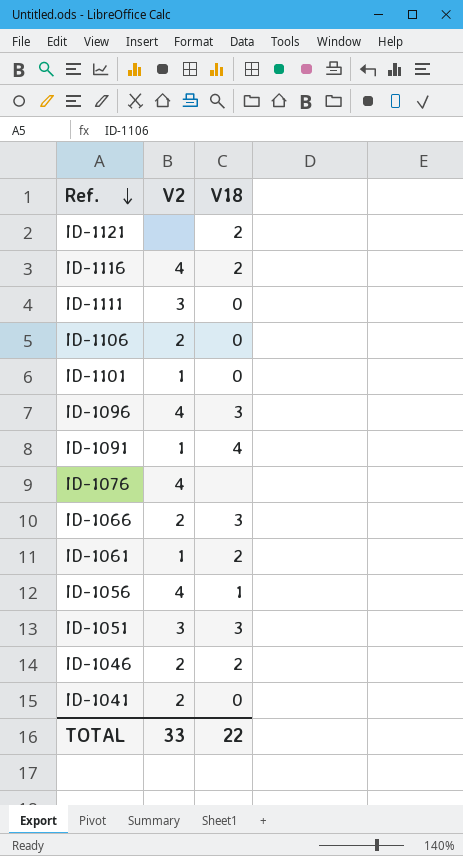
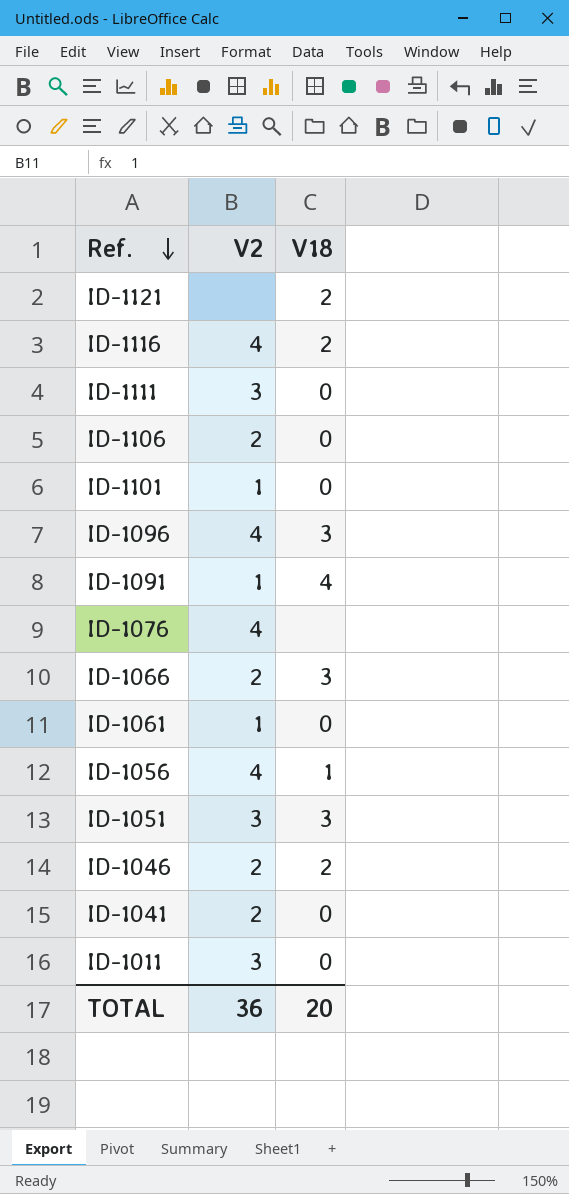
ID-1061 | V18: 2 -> 0
row ID-1011: none -> 3 | 0
TOTAL | V2: 33 -> 36
TOTAL | V18: 22 -> 20

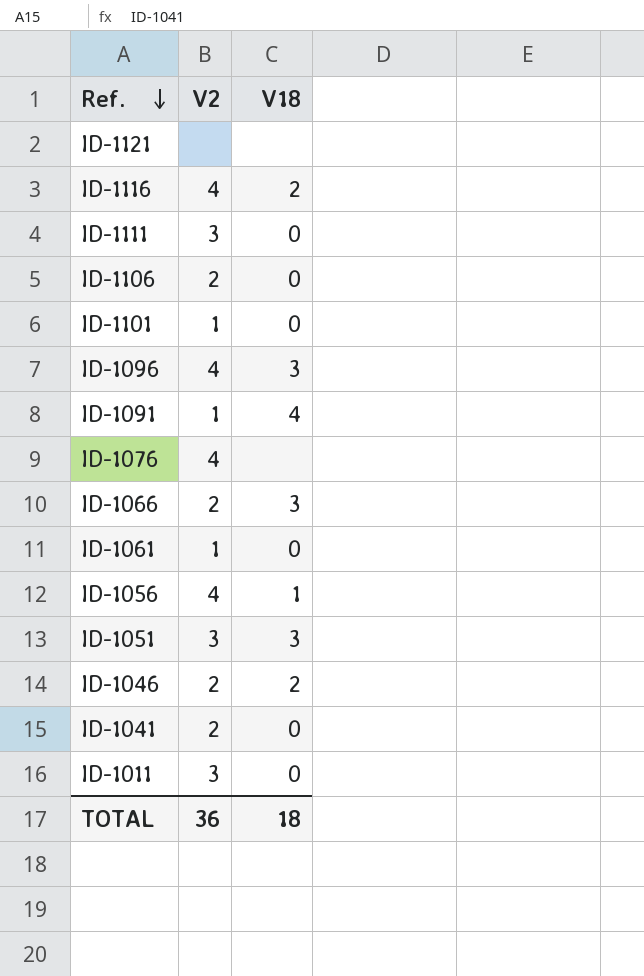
ID-1121 | V18: 2 -> none
TOTAL | V18: 20 -> 18

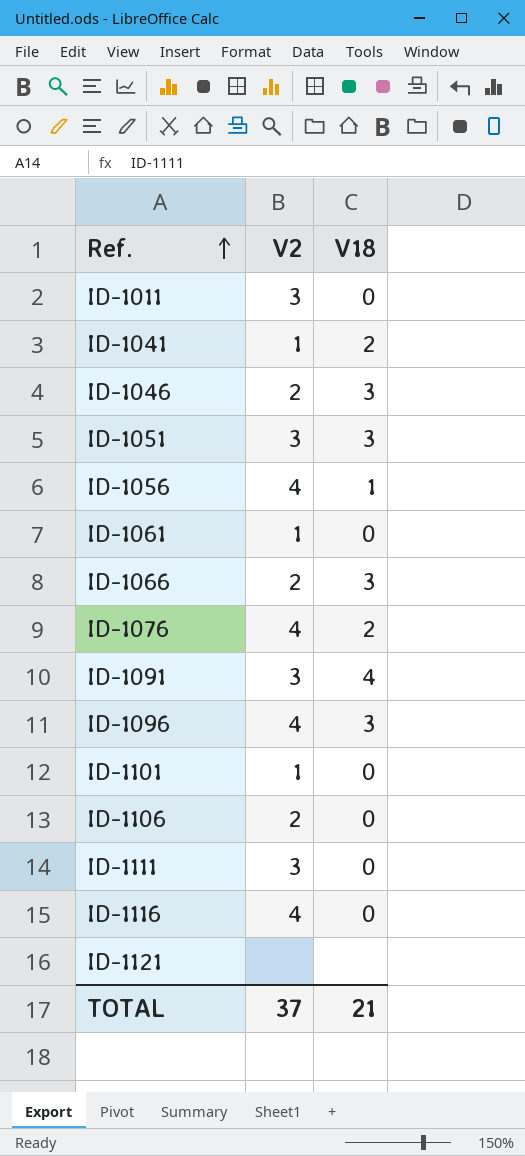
row order: Ref. descending -> Ref. ascending
ID-1041 | V2: 2 -> 1
ID-1041 | V18: 0 -> 2
ID-1046 | V18: 2 -> 3
ID-1076 | V18: none -> 2
ID-1091 | V2: 1 -> 3
ID-1116 | V18: 2 -> 0
TOTAL | V2: 36 -> 37
TOTAL | V18: 18 -> 21

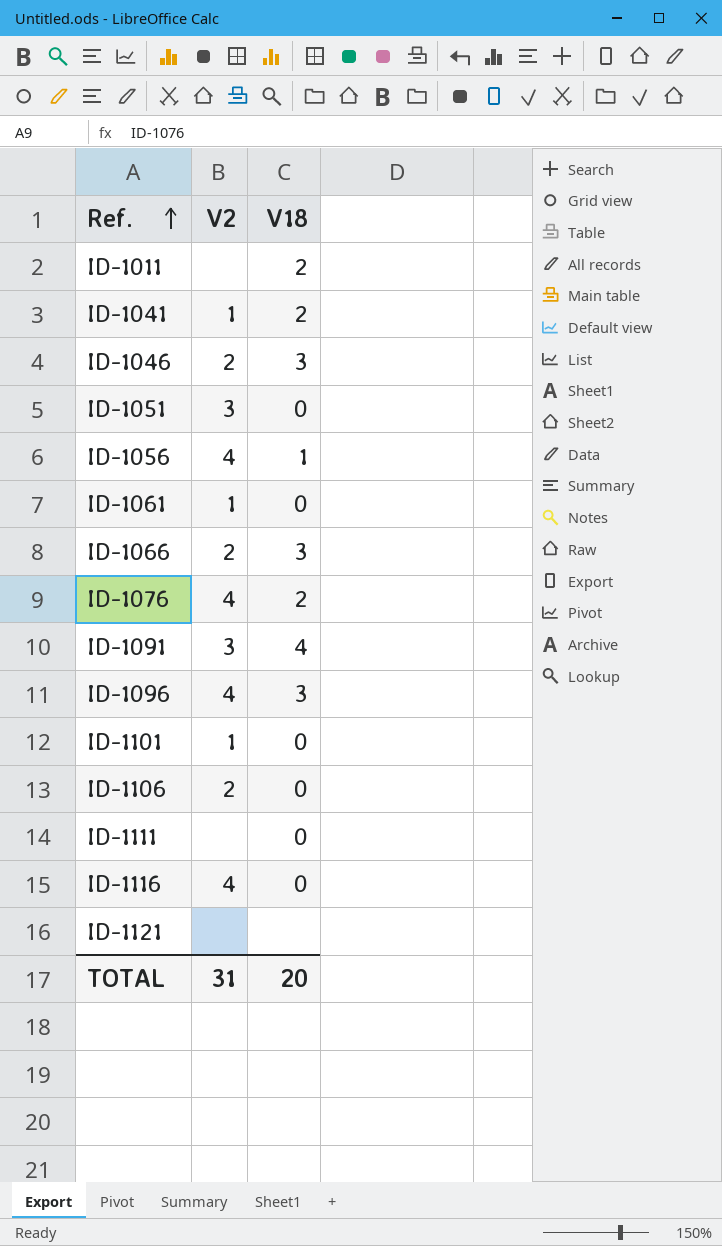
ID-1011 | V2: 3 -> none
ID-1011 | V18: 0 -> 2
ID-1051 | V18: 3 -> 0
ID-1111 | V2: 3 -> none
TOTAL | V2: 37 -> 31
TOTAL | V18: 21 -> 20

